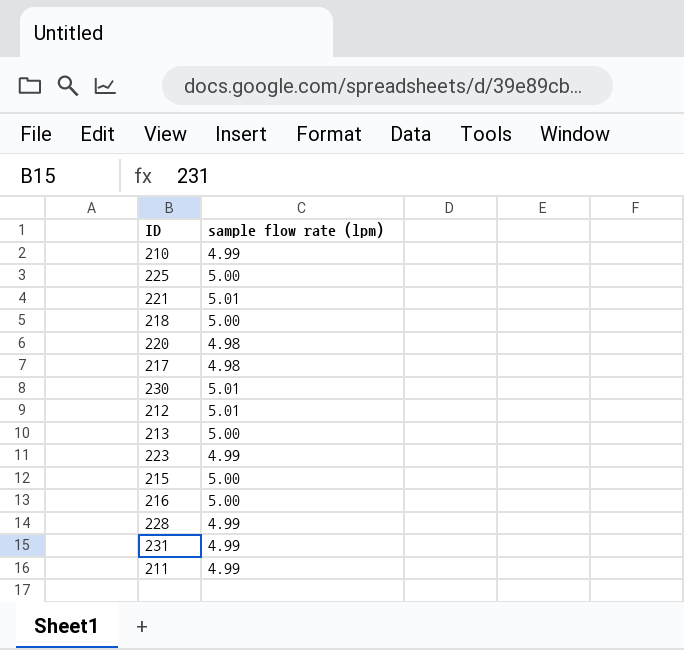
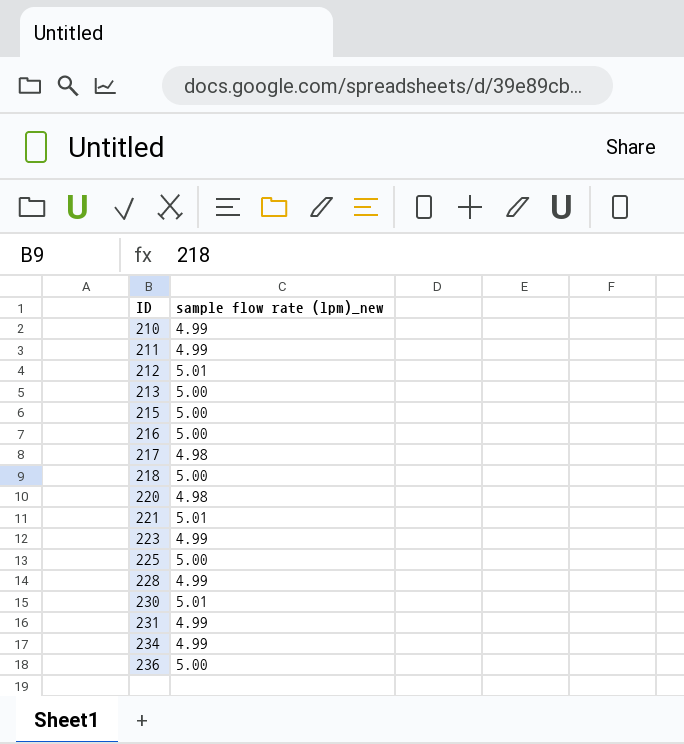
row order: none -> ID ascending
column name: sample flow rate (lpm) -> sample flow rate (lpm)_new
row 234: none -> 4.99
row 236: none -> 5.00

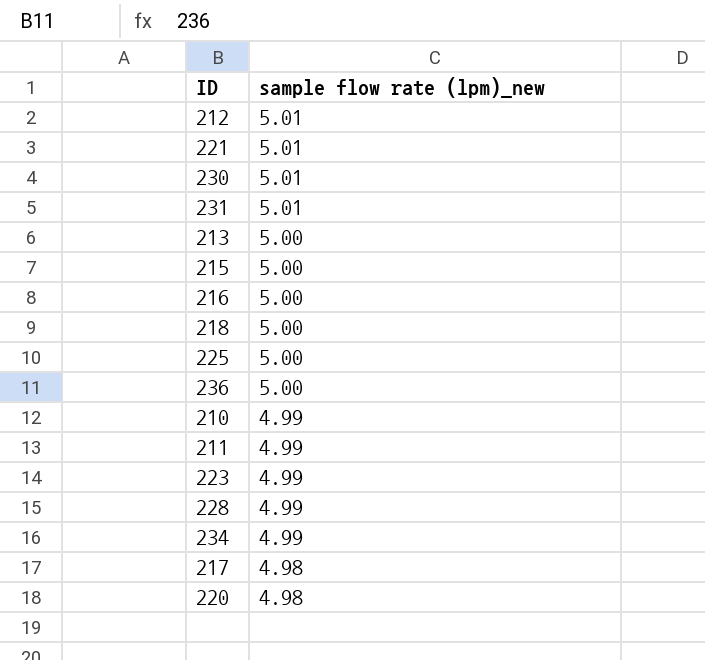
row order: ID ascending -> sample flow rate (lpm)_new descending
231 | sample flow rate (lpm)_new: 4.99 -> 5.01

